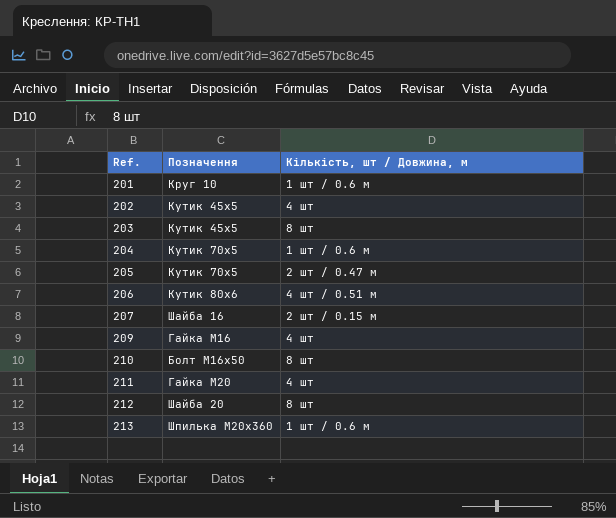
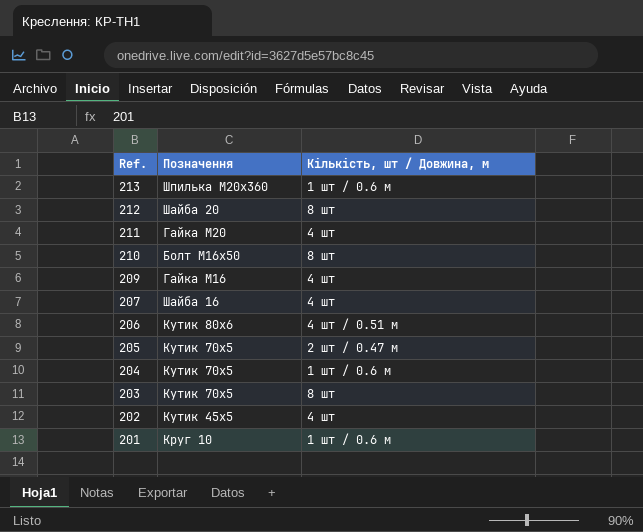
row order: Ref. ascending -> Ref. descending
207 | Кількість, шт / Довжина, м: 2 шт / 0.15 м -> 4 шт
203 | Позначення: Кутик 45х5 -> Кутик 70х5

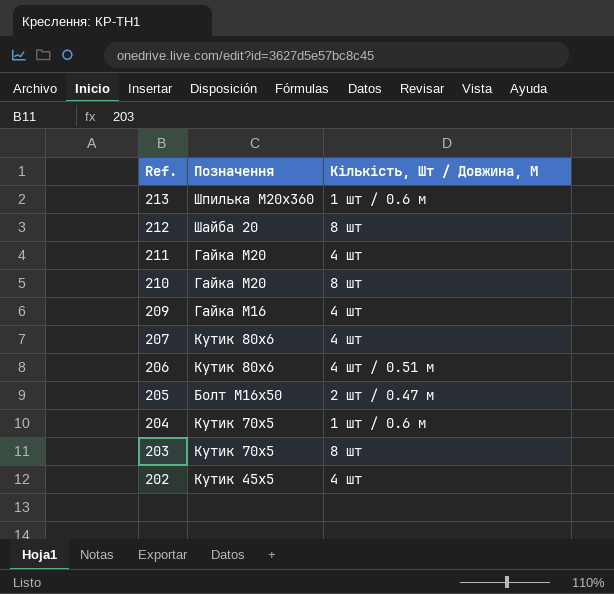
column name: Кількість, шт / Довжина, м -> Кількість, Шт / Довжина, М
row 201: Круг 10 | 1 шт / 0.6 м -> none
210 | Позначення: Болт М16х50 -> Гайка М20
207 | Позначення: Шайба 16 -> Кутик 80х6
205 | Позначення: Кутик 70х5 -> Болт М16х50

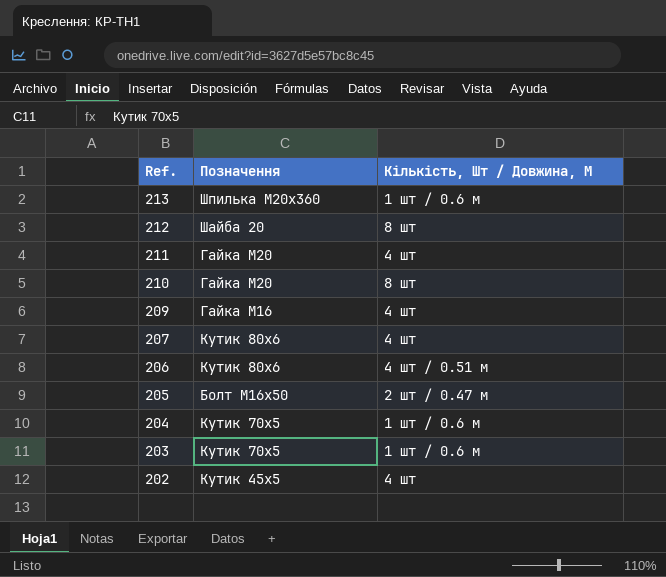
203 | Кількість, Шт / Довжина, М: 8 шт -> 1 шт / 0.6 м

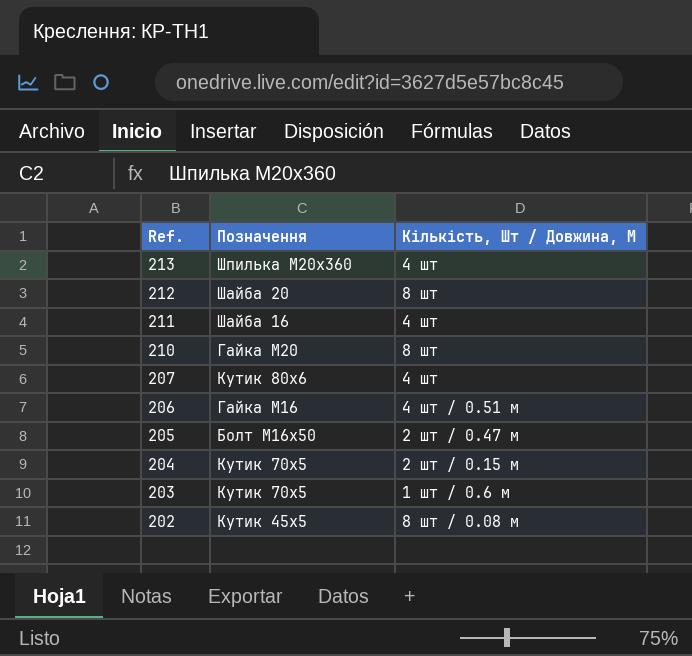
row 209: Гайка М16 | 4 шт -> none
213 | Кількість, Шт / Довжина, М: 1 шт / 0.6 м -> 4 шт
211 | Позначення: Гайка М20 -> Шайба 16
206 | Позначення: Кутик 80х6 -> Гайка М16
204 | Кількість, Шт / Довжина, М: 1 шт / 0.6 м -> 2 шт / 0.15 м
202 | Кількість, Шт / Довжина, М: 4 шт -> 8 шт / 0.08 м

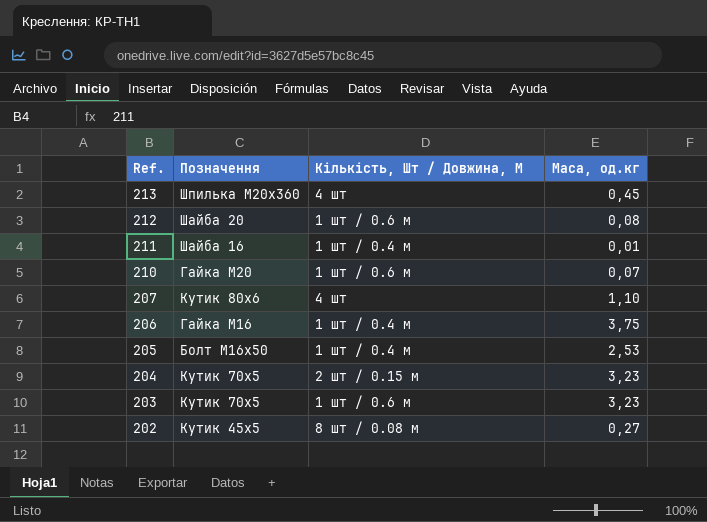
column Маса, од.кг | position: none -> 4
212 | Кількість, Шт / Довжина, М: 8 шт -> 1 шт / 0.6 м
211 | Кількість, Шт / Довжина, М: 4 шт -> 1 шт / 0.4 м
210 | Кількість, Шт / Довжина, М: 8 шт -> 1 шт / 0.6 м
206 | Кількість, Шт / Довжина, М: 4 шт / 0.51 м -> 1 шт / 0.4 м
205 | Кількість, Шт / Довжина, М: 2 шт / 0.47 м -> 1 шт / 0.4 м

